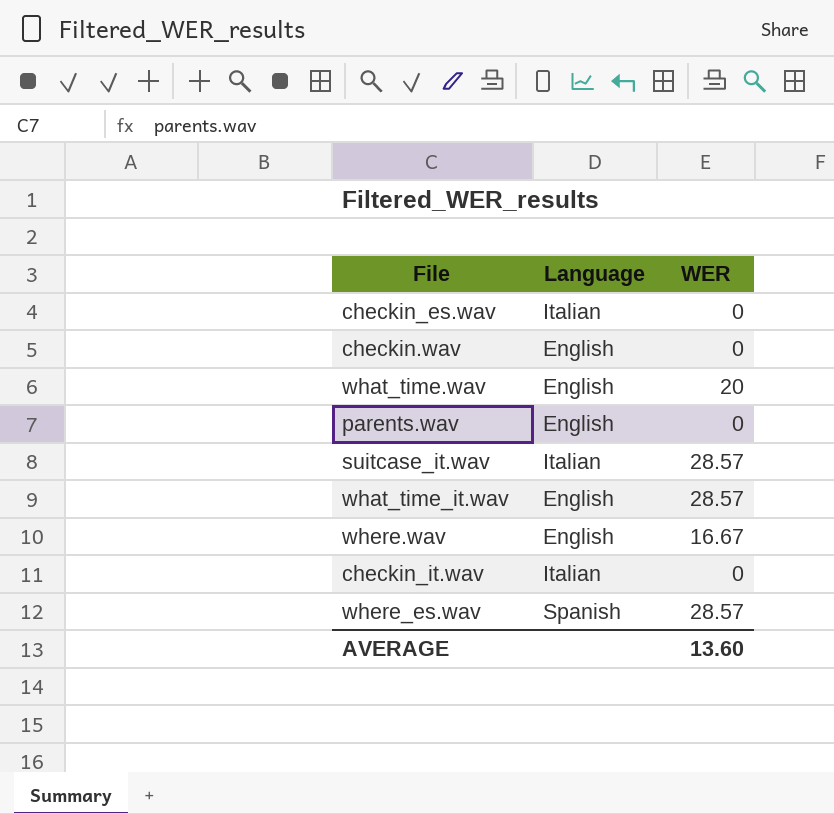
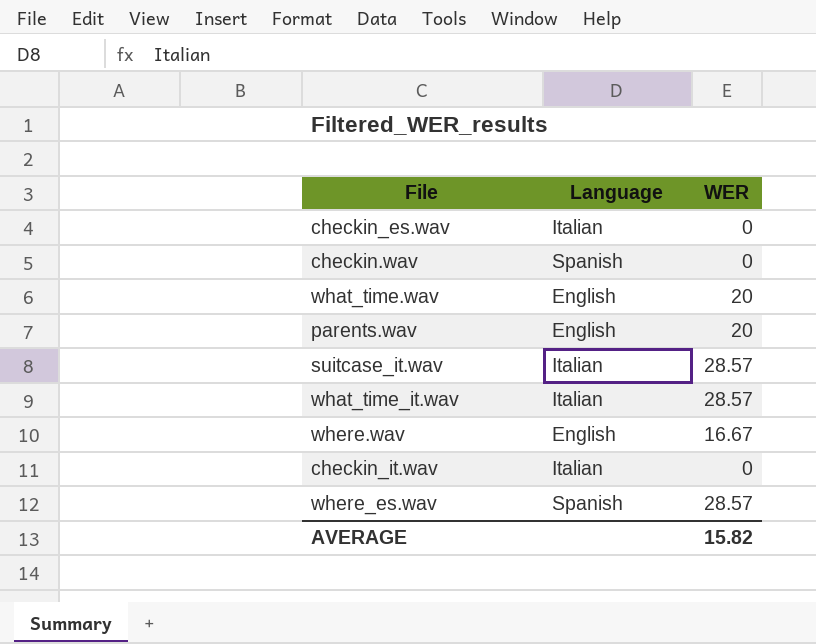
checkin.wav | Language: English -> Spanish
parents.wav | WER: 0 -> 20
what_time_it.wav | Language: English -> Italian
AVERAGE | WER: 13.60 -> 15.82

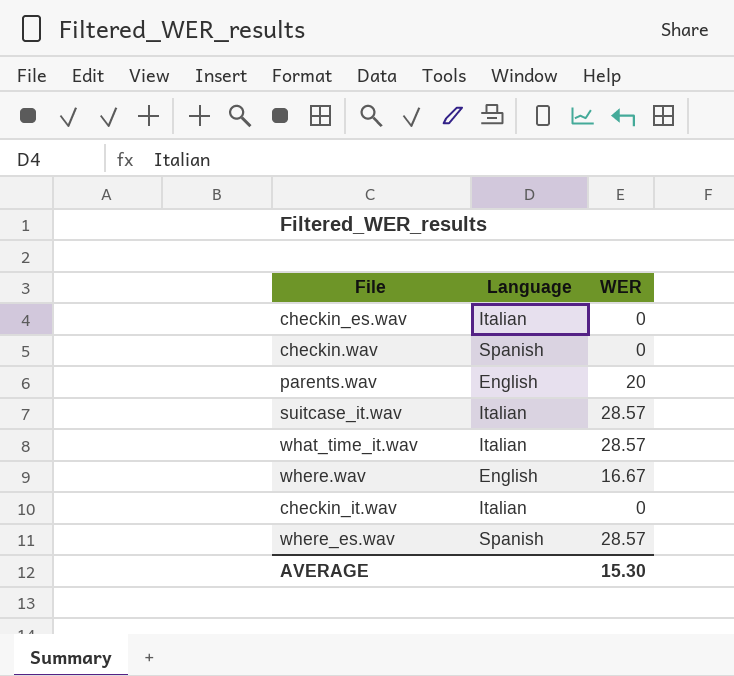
row what_time.wav: English | 20 -> none
AVERAGE | WER: 15.82 -> 15.30

